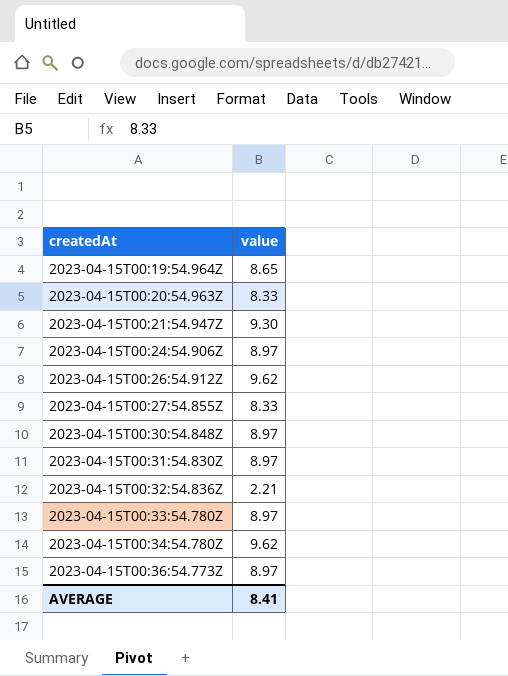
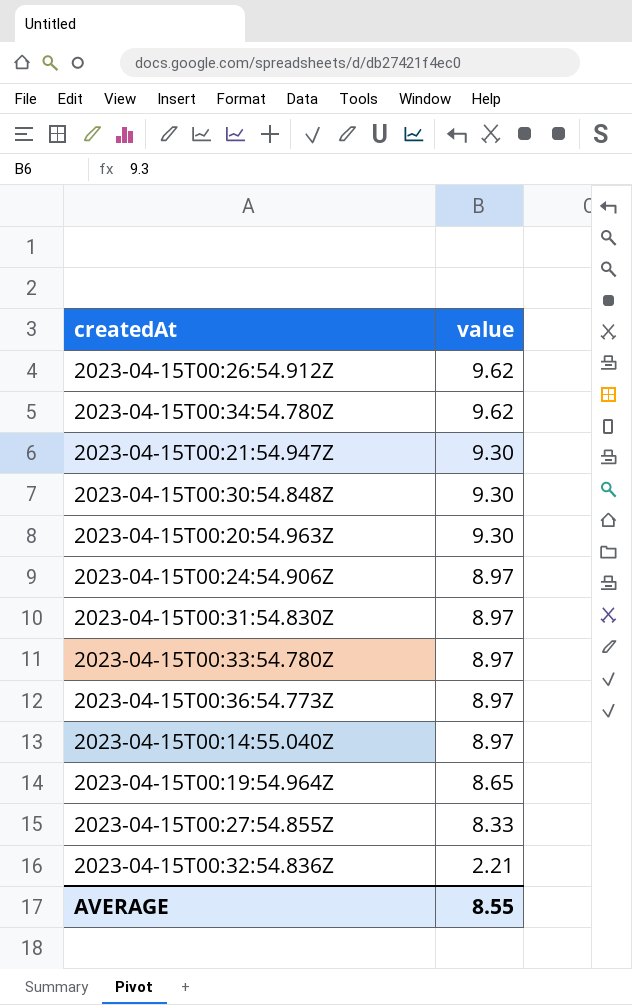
row order: createdAt ascending -> value descending
2023-04-15T00:30:54.848Z | value: 8.97 -> 9.30
2023-04-15T00:20:54.963Z | value: 8.33 -> 9.30
row 2023-04-15T00:14:55.040Z: none -> 8.97
AVERAGE | value: 8.41 -> 8.55

